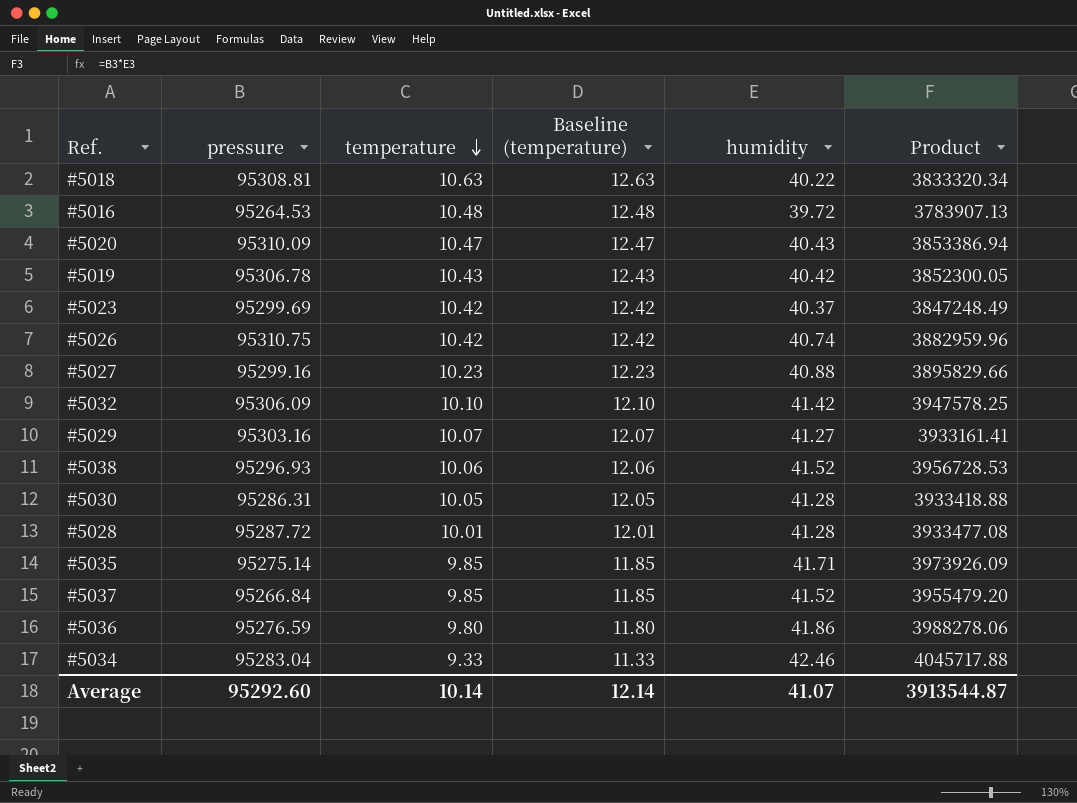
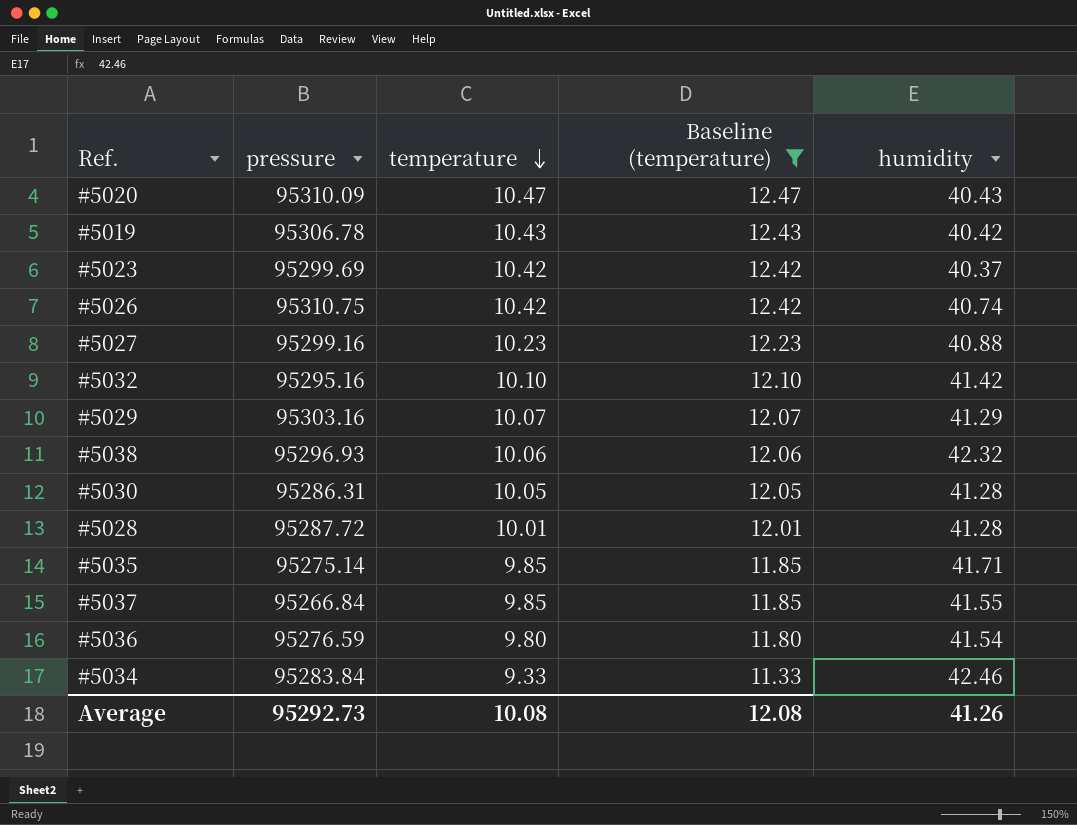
filter: none -> Baseline (temperature) <= 12.47
column Product | formula: [pressure] * [humidity] -> none
#5032 | pressure: 95306.09 -> 95295.16
#5029 | humidity: 41.27 -> 41.29
#5038 | humidity: 41.52 -> 42.32
#5037 | humidity: 41.52 -> 41.55
#5036 | humidity: 41.86 -> 41.54
#5034 | pressure: 95283.04 -> 95283.84
Average | pressure: 95292.60 -> 95292.73
Average | temperature: 10.14 -> 10.08
Average | Baseline (temperature): 12.14 -> 12.08
Average | humidity: 41.07 -> 41.26

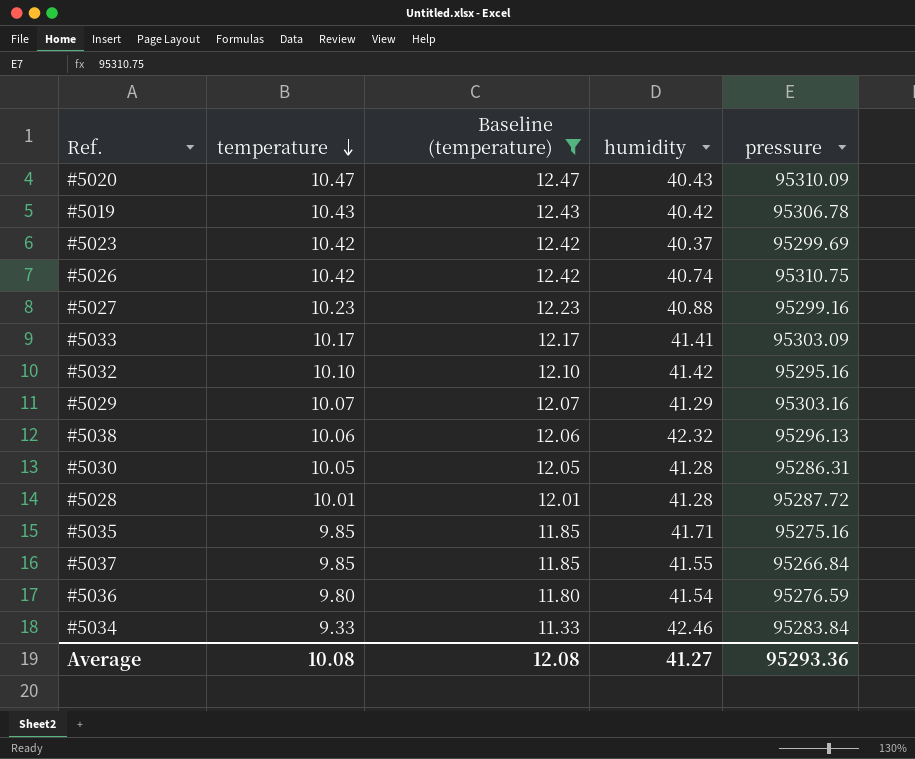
column pressure | position: 2 -> 5
row #5033: none -> 10.17 | 12.17 | 41.41 | 95303.09
#5038 | pressure: 95296.93 -> 95296.13
#5035 | pressure: 95275.14 -> 95275.16
Average | humidity: 41.26 -> 41.27
Average | pressure: 95292.73 -> 95293.36

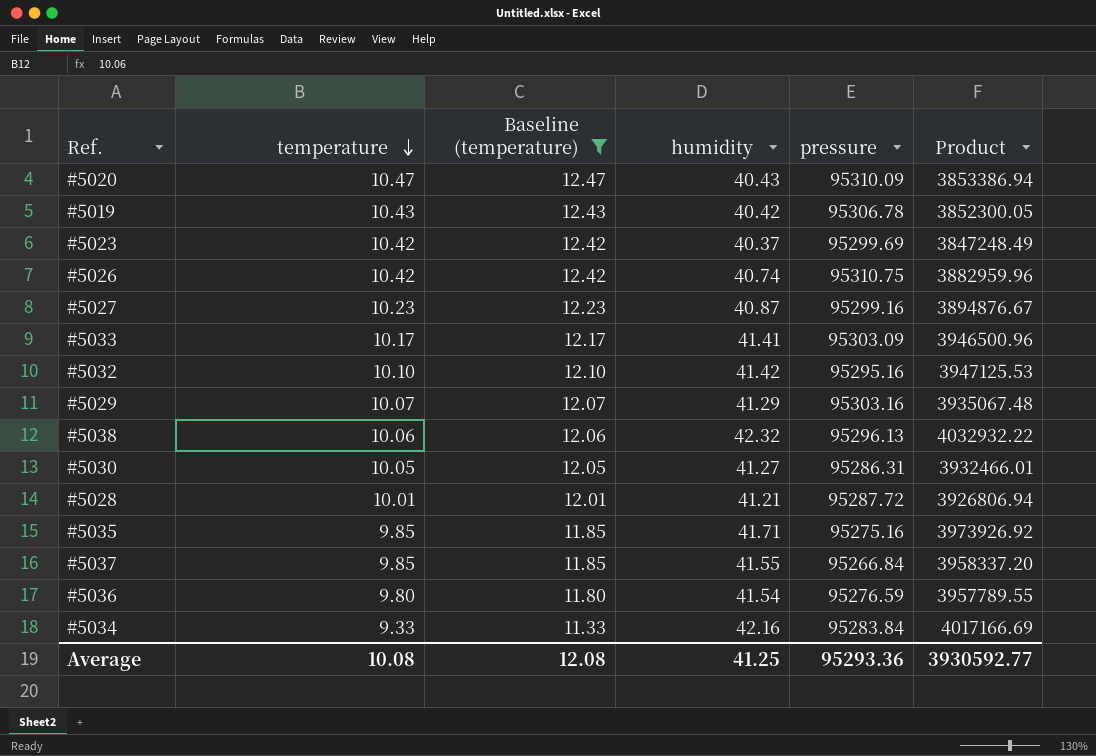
column Product | formula: none -> [humidity] * [pressure]
#5027 | humidity: 40.88 -> 40.87
#5030 | humidity: 41.28 -> 41.27
#5028 | humidity: 41.28 -> 41.21
#5034 | humidity: 42.46 -> 42.16
Average | humidity: 41.27 -> 41.25

